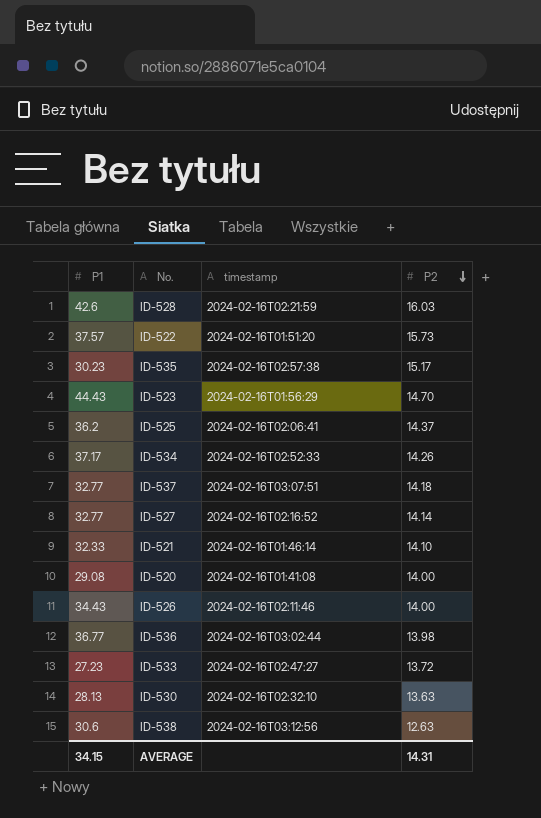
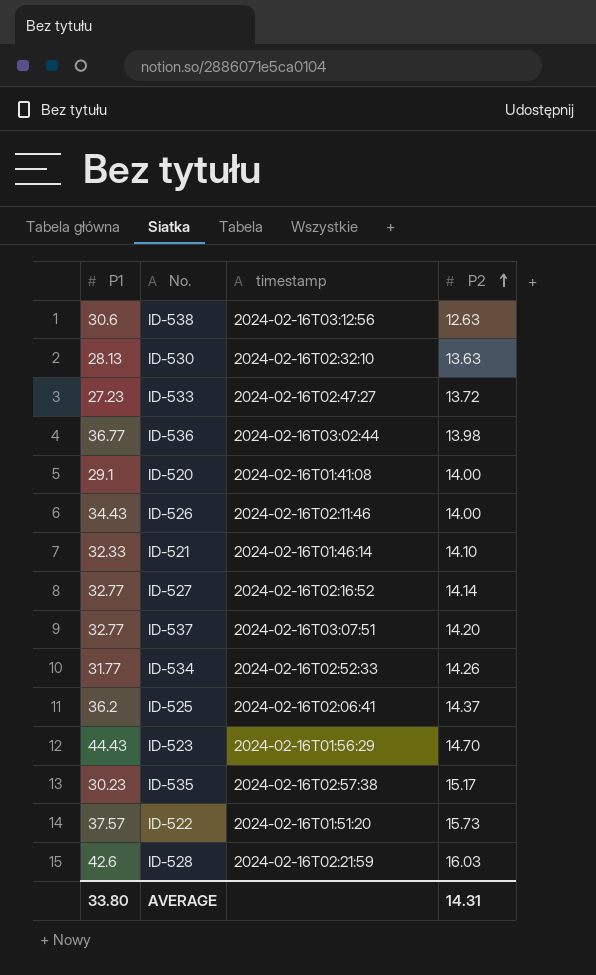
row order: P2 descending -> P2 ascending
ID-520 | P1: 29.08 -> 29.1
ID-537 | P2: 14.18 -> 14.20
ID-534 | P1: 37.17 -> 31.77
AVERAGE | P1: 34.15 -> 33.80

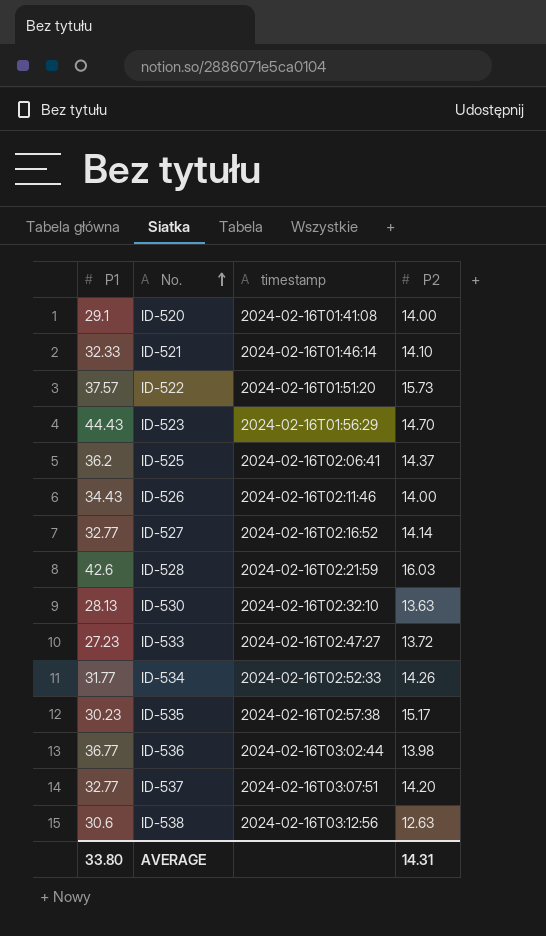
row order: P2 ascending -> No. ascending

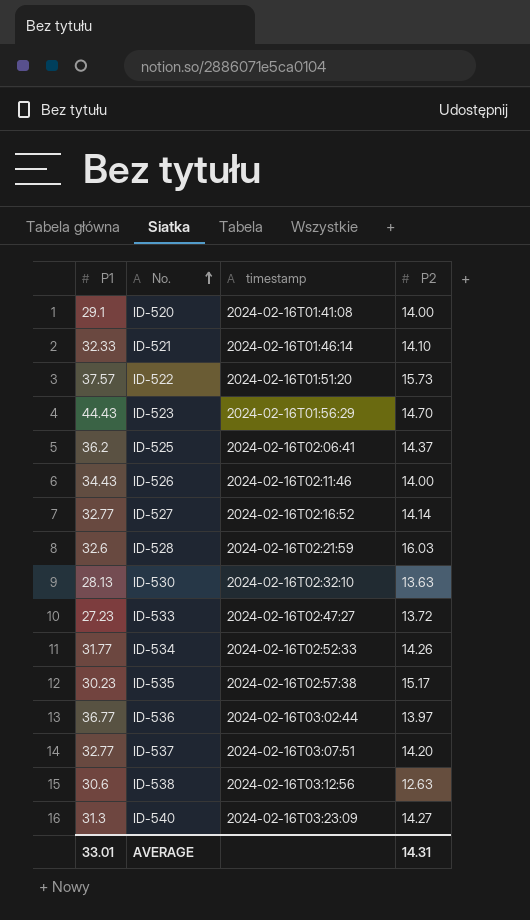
ID-528 | P1: 42.6 -> 32.6
ID-536 | P2: 13.98 -> 13.97
row ID-540: none -> 31.3 | 2024-02-16T03:23:09 | 14.27
AVERAGE | P1: 33.80 -> 33.01

